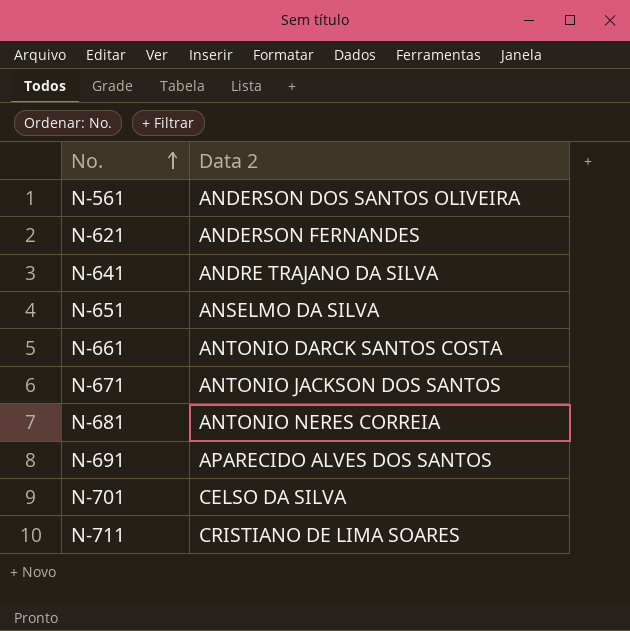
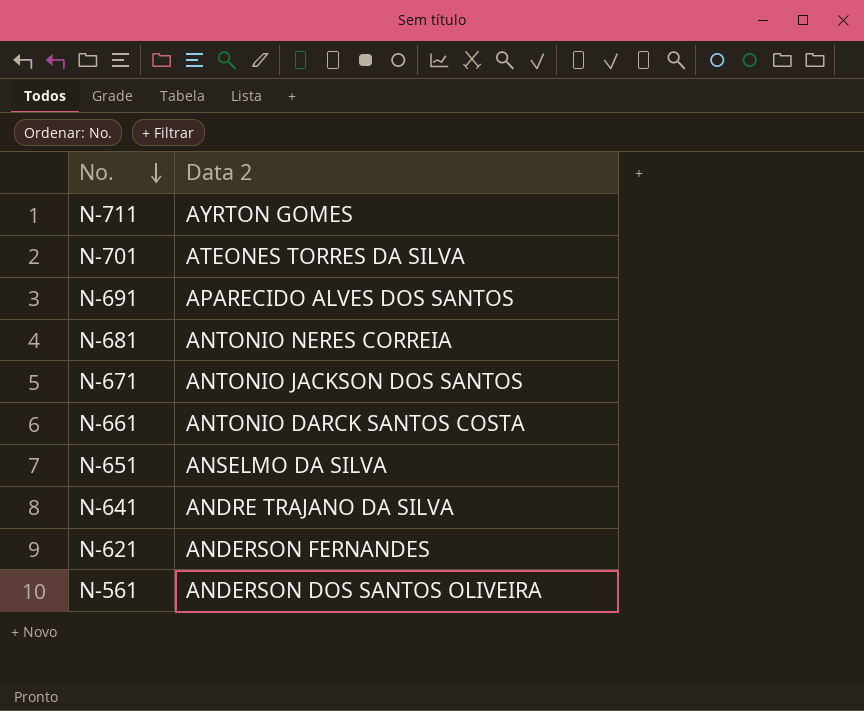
row order: No. ascending -> No. descending
N-711 | Data 2: CRISTIANO DE LIMA SOARES -> AYRTON GOMES
N-701 | Data 2: CELSO DA SILVA -> ATEONES TORRES DA SILVA

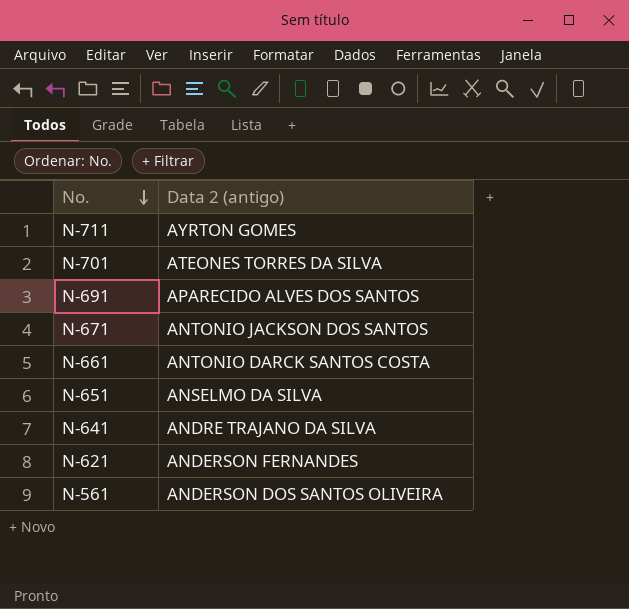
column name: Data 2 -> Data 2 (antigo)
row N-681: ANTONIO NERES CORREIA -> none

